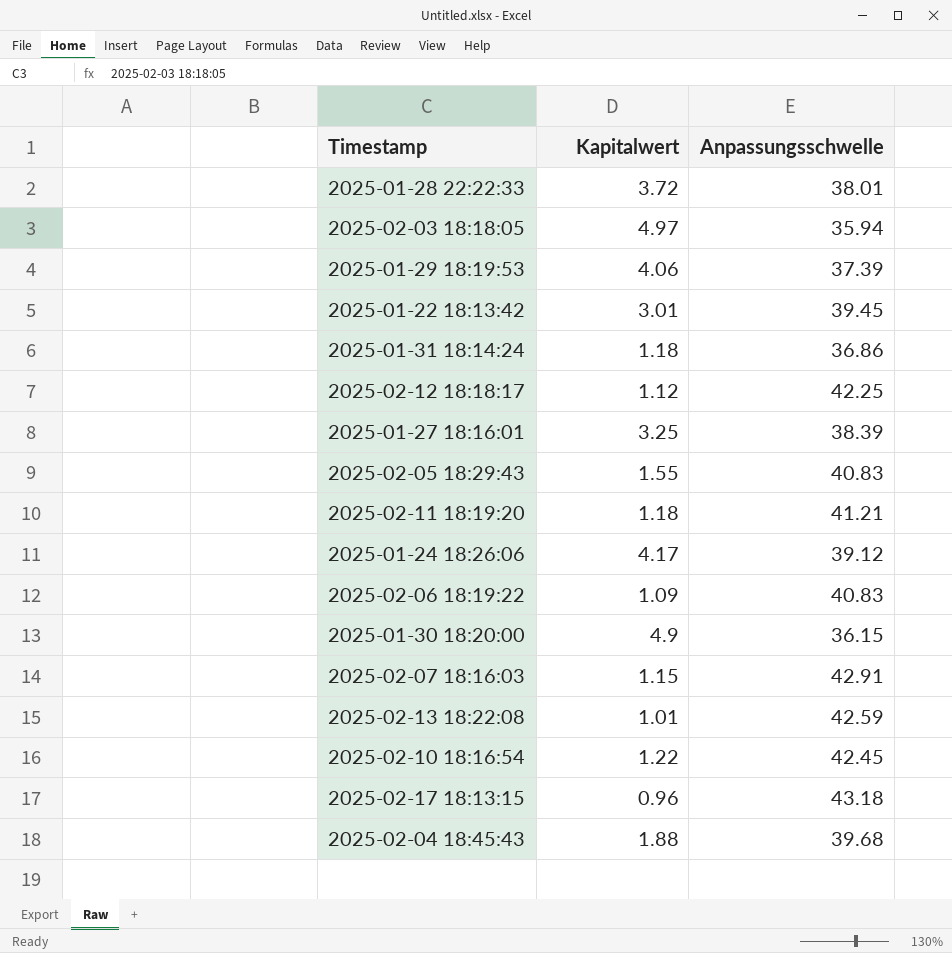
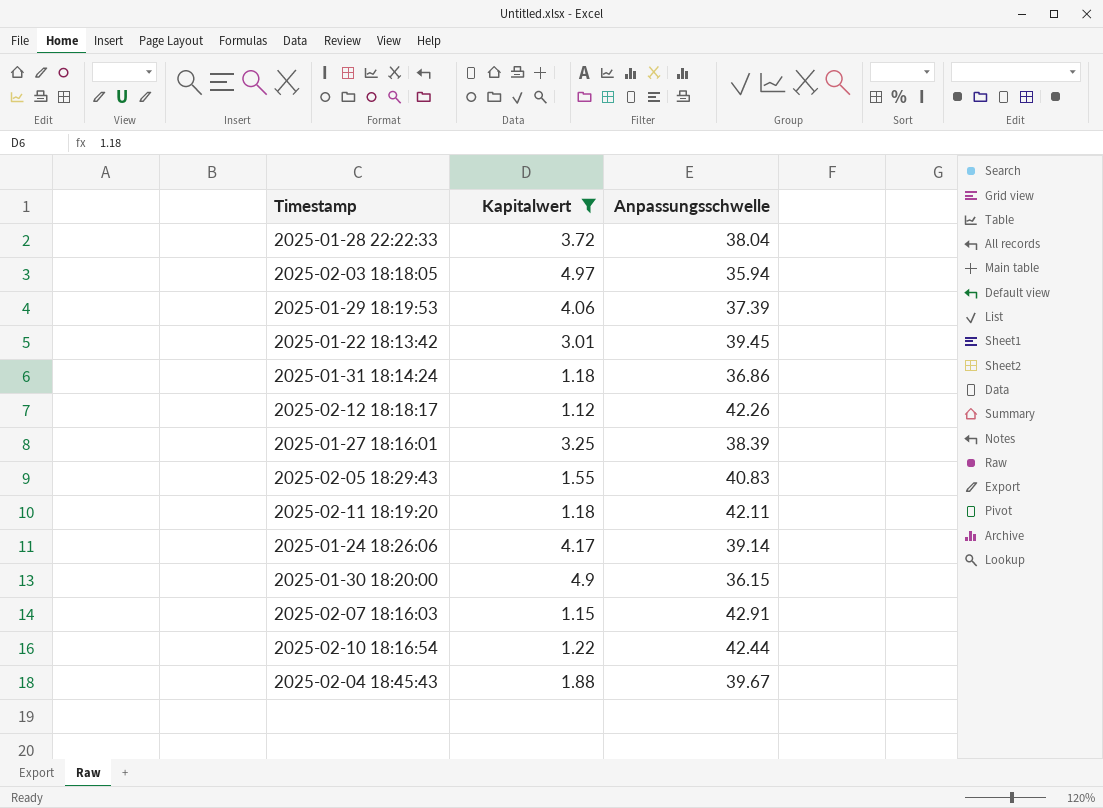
filter: none -> Kapitalwert >= 1.12
2025-01-28 22:22:33 | Anpassungsschwelle: 38.01 -> 38.04
2025-02-12 18:18:17 | Anpassungsschwelle: 42.25 -> 42.26
2025-02-11 18:19:20 | Anpassungsschwelle: 41.21 -> 42.11
2025-01-24 18:26:06 | Anpassungsschwelle: 39.12 -> 39.14
2025-02-10 18:16:54 | Anpassungsschwelle: 42.45 -> 42.44
2025-02-04 18:45:43 | Anpassungsschwelle: 39.68 -> 39.67

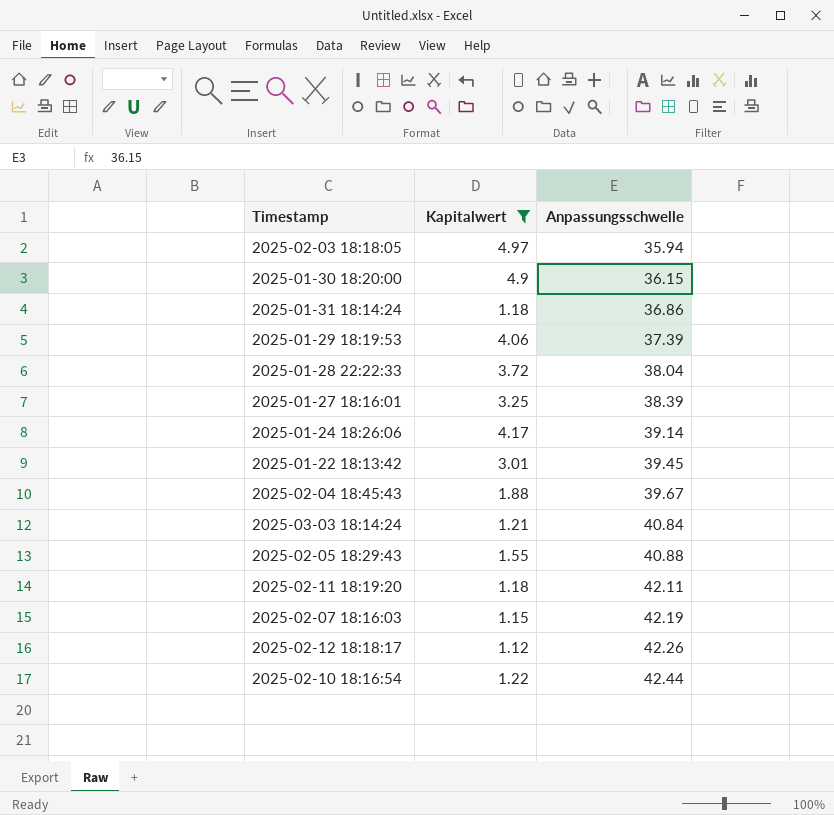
row order: none -> Anpassungsschwelle ascending
row 2025-03-03 18:14:24: none -> 1.21 | 40.84
2025-02-05 18:29:43 | Anpassungsschwelle: 40.83 -> 40.88
2025-02-07 18:16:03 | Anpassungsschwelle: 42.91 -> 42.19

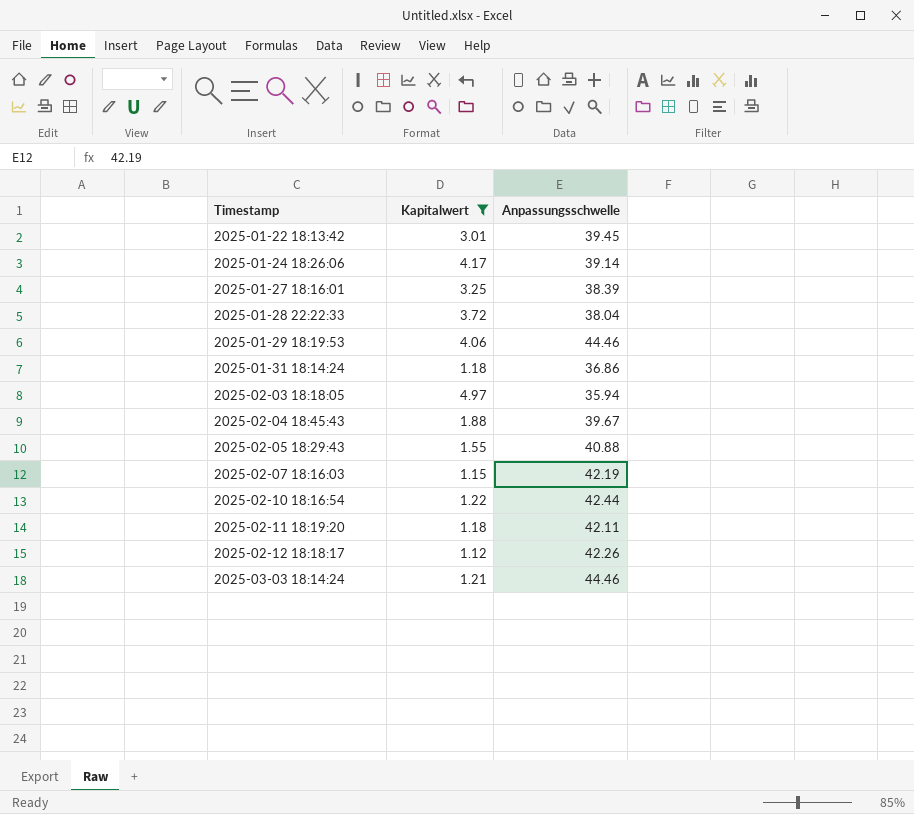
row order: Anpassungsschwelle ascending -> Timestamp ascending
row 2025-01-30 18:20:00: 4.9 | 36.15 -> none
2025-01-29 18:19:53 | Anpassungsschwelle: 37.39 -> 44.46
2025-03-03 18:14:24 | Anpassungsschwelle: 40.84 -> 44.46

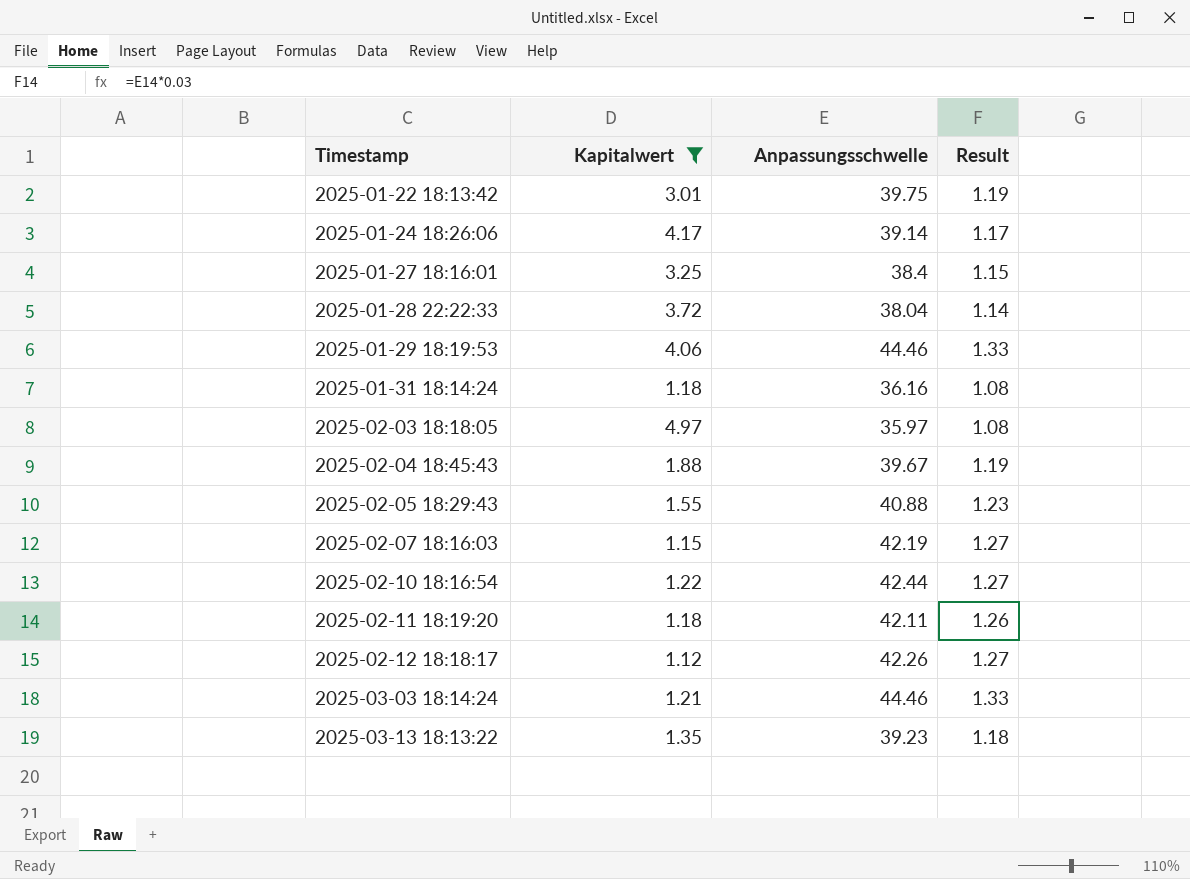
column Result | formula: none -> [Anpassungsschwelle] * 0.03
2025-01-22 18:13:42 | Anpassungsschwelle: 39.45 -> 39.75
2025-01-27 18:16:01 | Anpassungsschwelle: 38.39 -> 38.4
2025-01-31 18:14:24 | Anpassungsschwelle: 36.86 -> 36.16
2025-02-03 18:18:05 | Anpassungsschwelle: 35.94 -> 35.97
row 2025-03-13 18:13:22: none -> 1.35 | 39.23 | 1.18

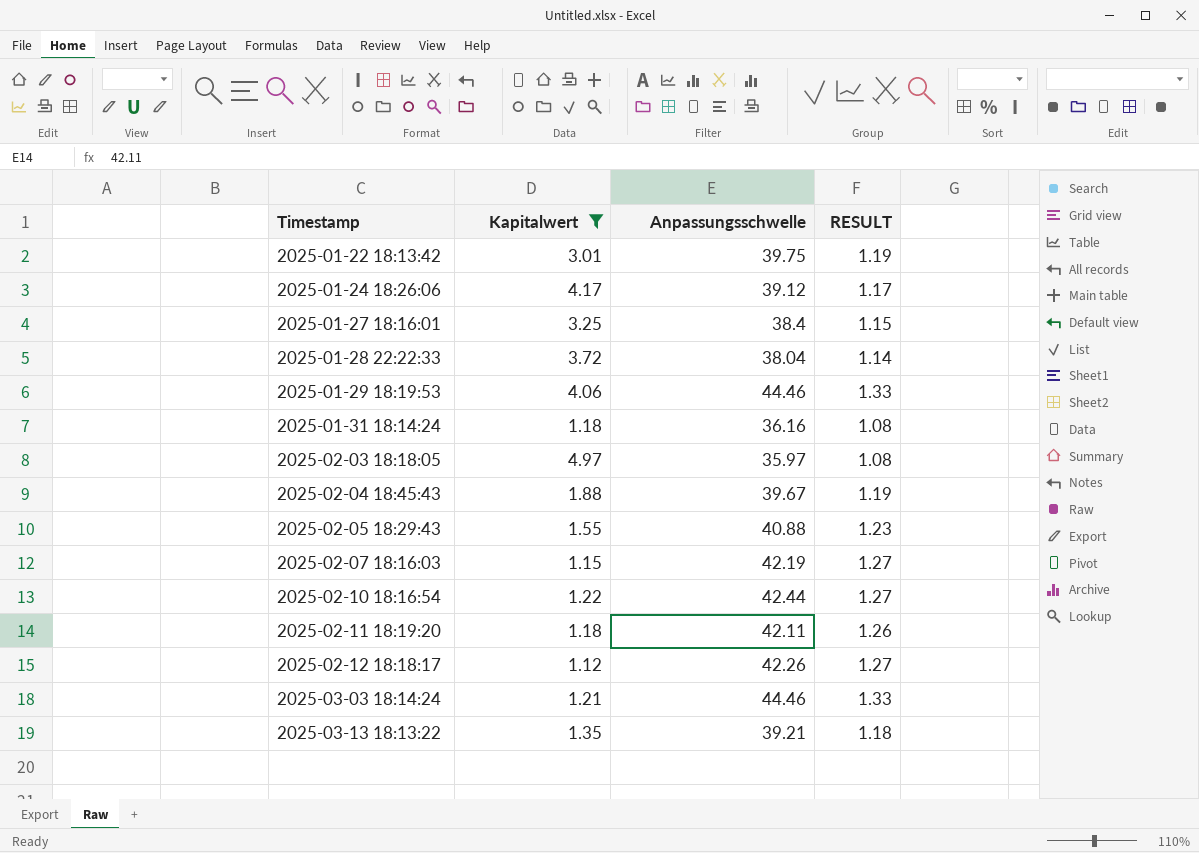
column name: Result -> RESULT
2025-01-24 18:26:06 | Anpassungsschwelle: 39.14 -> 39.12
2025-03-13 18:13:22 | Anpassungsschwelle: 39.23 -> 39.21

